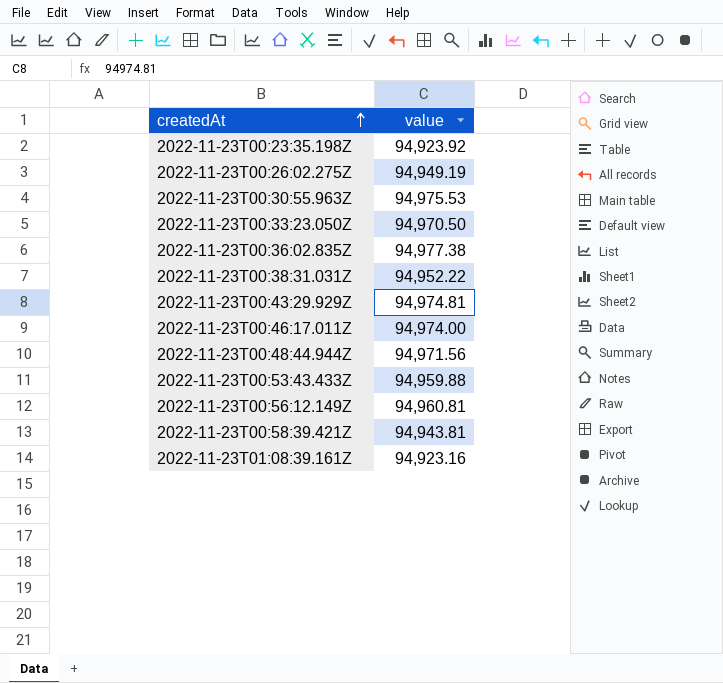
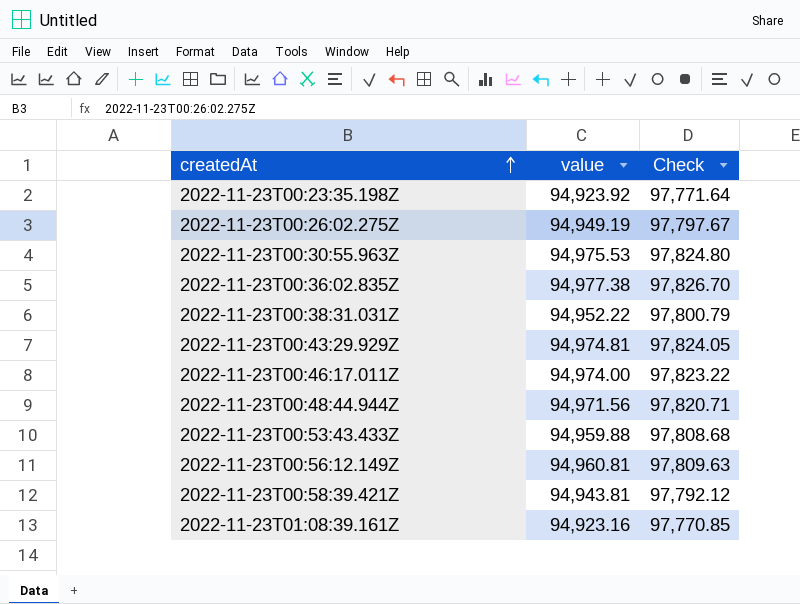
column Check | formula: none -> [value] * 1.03
row 2022-11-23T00:33:23.050Z: 94,970.50 -> none

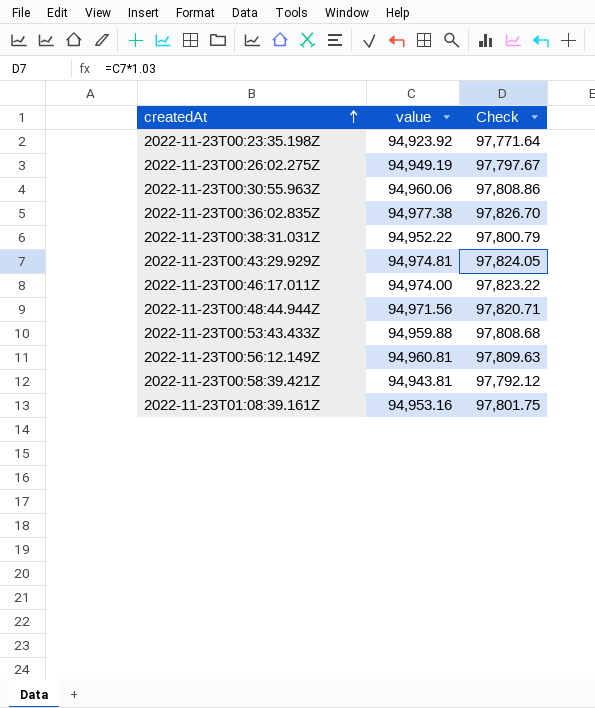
2022-11-23T00:30:55.963Z | value: 94,975.53 -> 94,960.06
2022-11-23T00:30:55.963Z | Check: 97,824.80 -> 97,808.86
2022-11-23T01:08:39.161Z | value: 94,923.16 -> 94,953.16
2022-11-23T01:08:39.161Z | Check: 97,770.85 -> 97,801.75

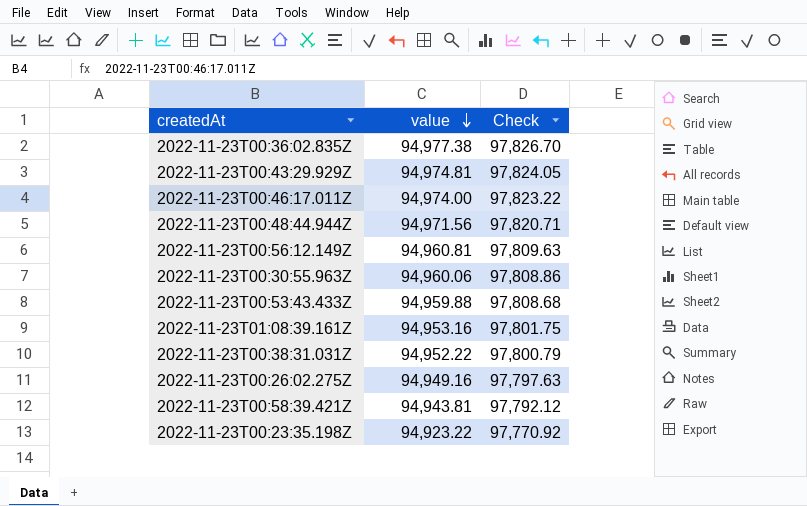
row order: createdAt ascending -> value descending
2022-11-23T00:26:02.275Z | value: 94,949.19 -> 94,949.16
2022-11-23T00:26:02.275Z | Check: 97,797.67 -> 97,797.63
2022-11-23T00:23:35.198Z | value: 94,923.92 -> 94,923.22
2022-11-23T00:23:35.198Z | Check: 97,771.64 -> 97,770.92

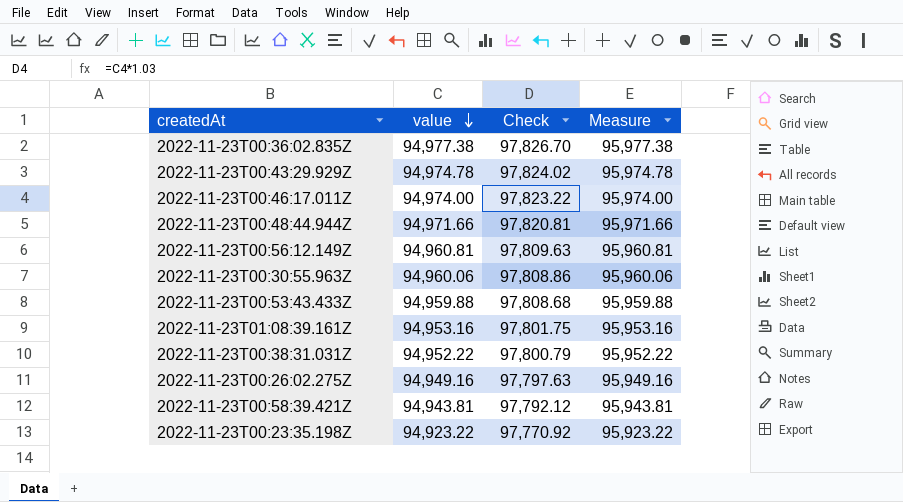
column Measure | formula: none -> [value] + 1000
2022-11-23T00:43:29.929Z | value: 94,974.81 -> 94,974.78
2022-11-23T00:43:29.929Z | Check: 97,824.05 -> 97,824.02
2022-11-23T00:48:44.944Z | value: 94,971.56 -> 94,971.66
2022-11-23T00:48:44.944Z | Check: 97,820.71 -> 97,820.81

